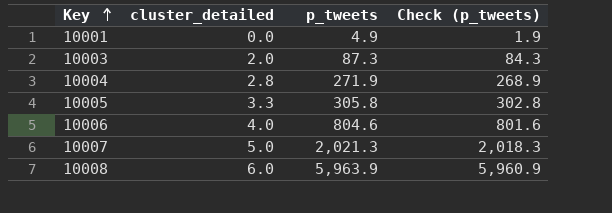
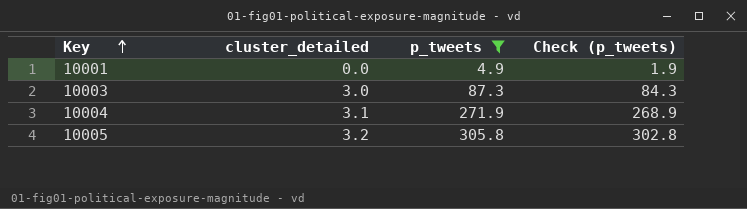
filter: none -> p_tweets <= 305.8
10003 | cluster_detailed: 2.0 -> 3.0
10004 | cluster_detailed: 2.8 -> 3.1
10005 | cluster_detailed: 3.3 -> 3.2

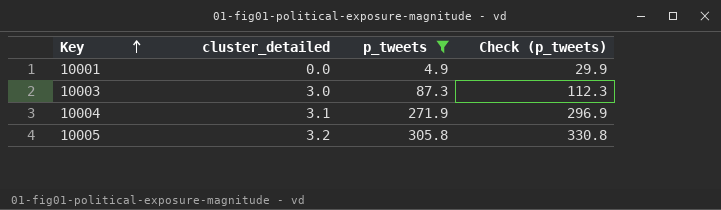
column Check (p_tweets) | formula: [p_tweets] - 3 -> [p_tweets] + 25

